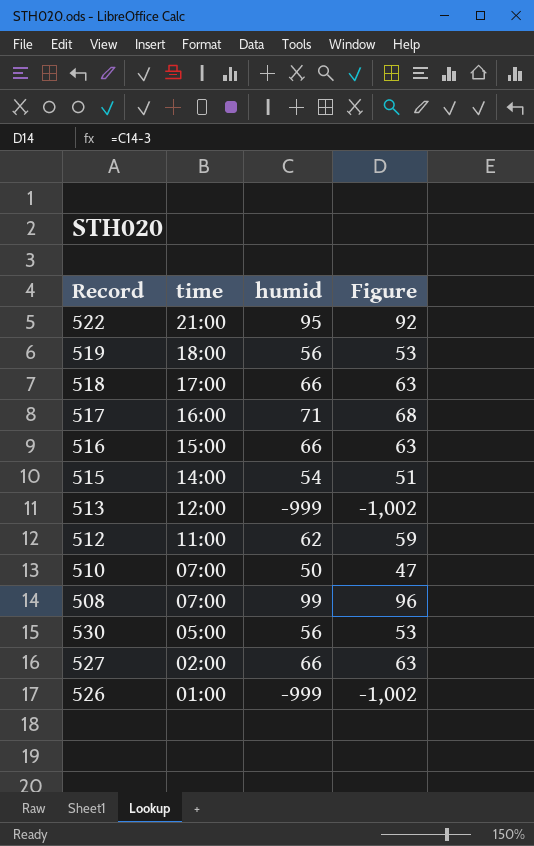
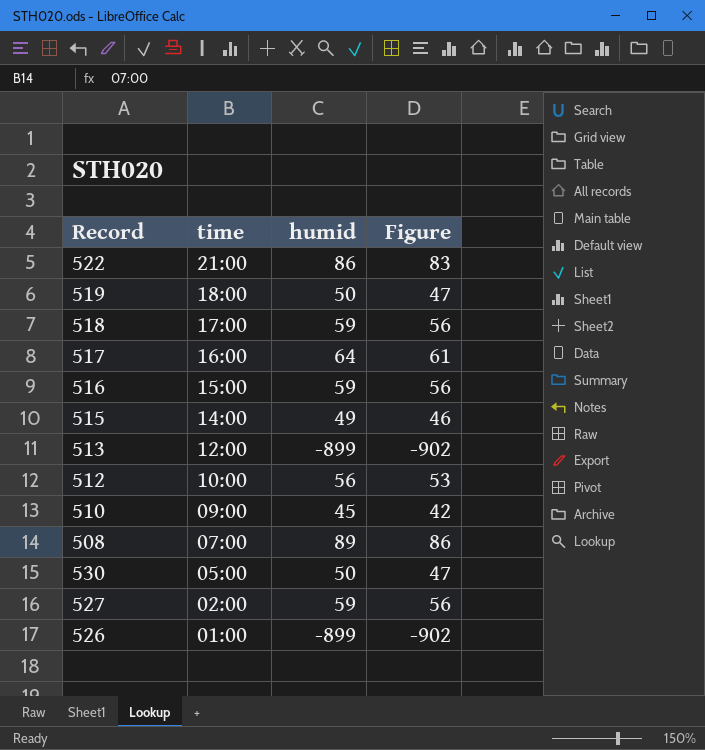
522 | humid: 95 -> 86
522 | Figure: 92 -> 83
519 | humid: 56 -> 50
519 | Figure: 53 -> 47
518 | humid: 66 -> 59
518 | Figure: 63 -> 56
517 | humid: 71 -> 64
517 | Figure: 68 -> 61
516 | humid: 66 -> 59
516 | Figure: 63 -> 56
515 | humid: 54 -> 49
515 | Figure: 51 -> 46
513 | humid: -999 -> -899
513 | Figure: -1,002 -> -902
512 | time: 11:00 -> 10:00
512 | humid: 62 -> 56
512 | Figure: 59 -> 53
510 | time: 07:00 -> 09:00
510 | humid: 50 -> 45
510 | Figure: 47 -> 42
508 | humid: 99 -> 89
508 | Figure: 96 -> 86
530 | humid: 56 -> 50
530 | Figure: 53 -> 47
527 | humid: 66 -> 59
527 | Figure: 63 -> 56
526 | humid: -999 -> -899
526 | Figure: -1,002 -> -902

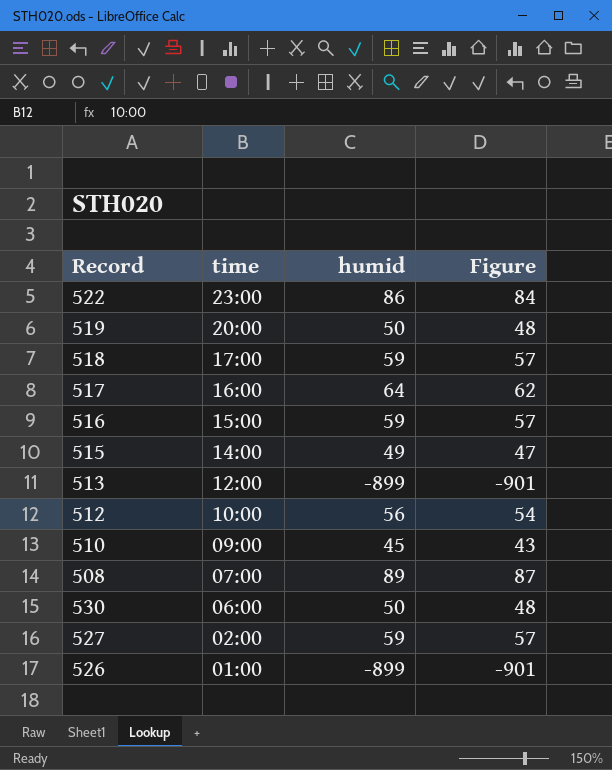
column Figure | formula: [humid] - 3 -> [humid] - 2
522 | time: 21:00 -> 23:00
519 | time: 18:00 -> 20:00
530 | time: 05:00 -> 06:00

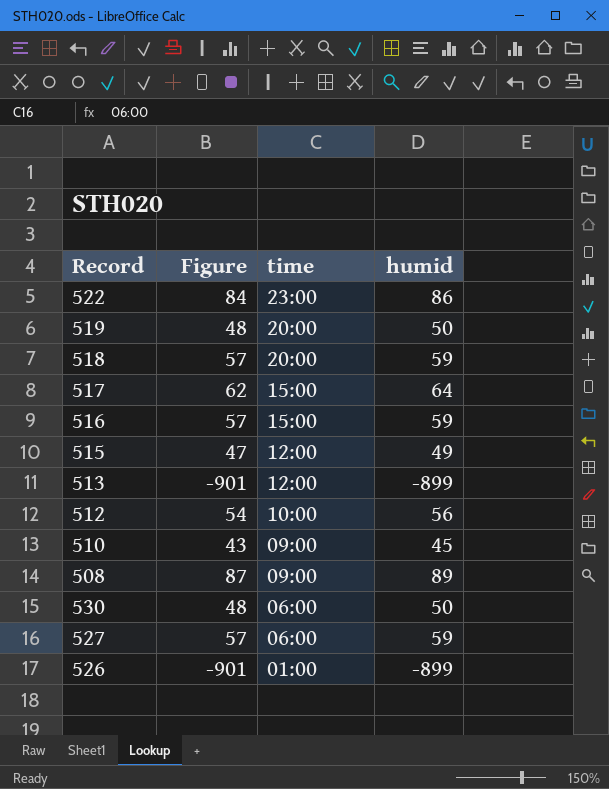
column Figure | position: 4 -> 2
518 | time: 17:00 -> 20:00
517 | time: 16:00 -> 15:00
515 | time: 14:00 -> 12:00
508 | time: 07:00 -> 09:00
527 | time: 02:00 -> 06:00

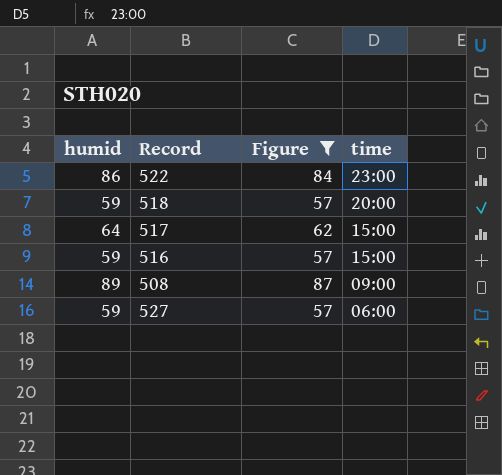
filter: none -> Figure >= 57
column humid | position: 4 -> 1

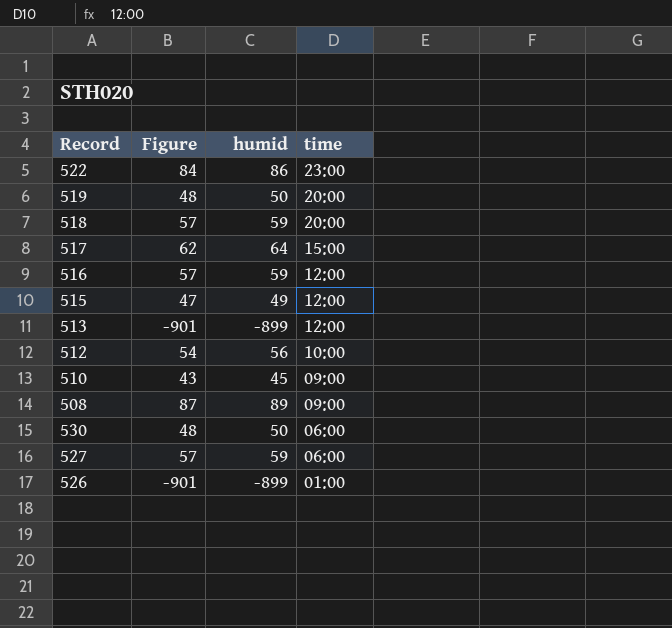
filter: Figure >= 57 -> none
column humid | position: 1 -> 3
516 | time: 15:00 -> 12:00

